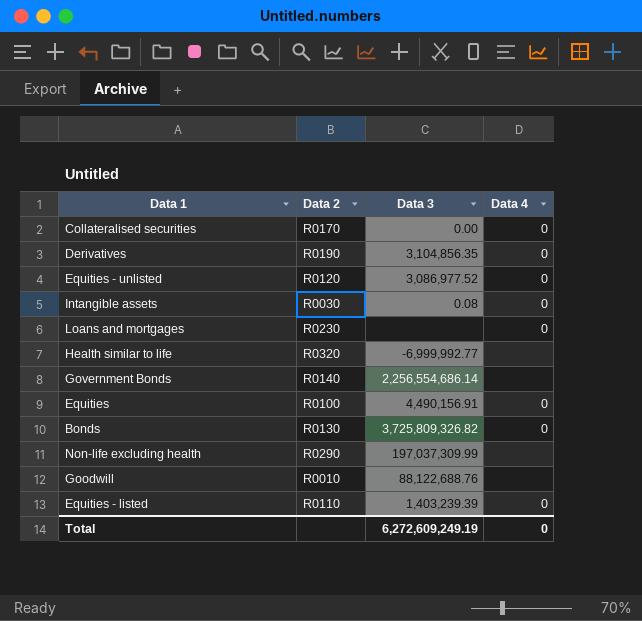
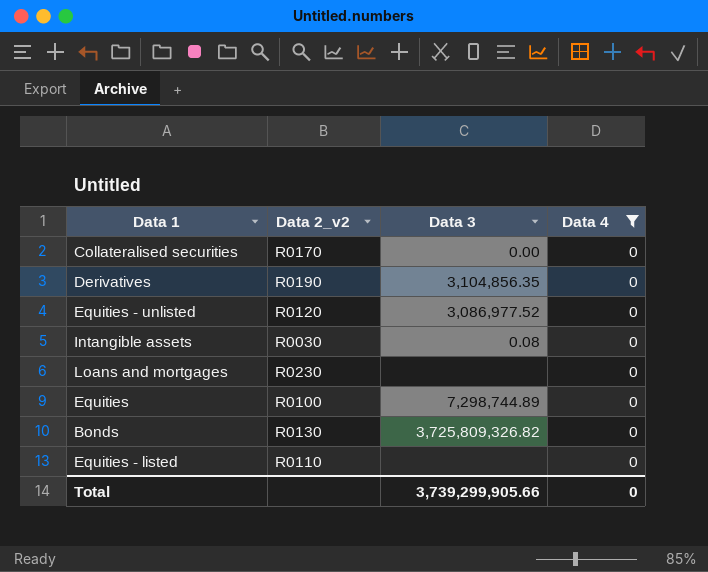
filter: none -> Data 4 = 0
column name: Data 2 -> Data 2_v2
Equities | Data 3: 4,490,156.91 -> 7,298,744.89
Equities - listed | Data 3: 1,403,239.39 -> none
Total | Data 3: 6,272,609,249.19 -> 3,739,299,905.66

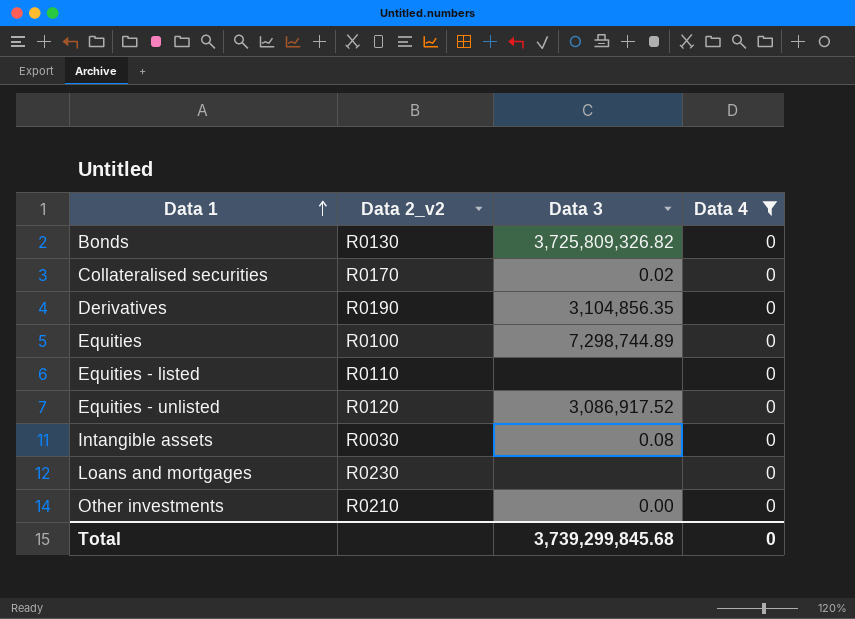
row order: none -> Data 1 ascending
Collateralised securities | Data 3: 0.00 -> 0.02
Equities - unlisted | Data 3: 3,086,977.52 -> 3,086,917.52
row Other investments: none -> R0210 | 0.00 | 0
Total | Data 3: 3,739,299,905.66 -> 3,739,299,845.68

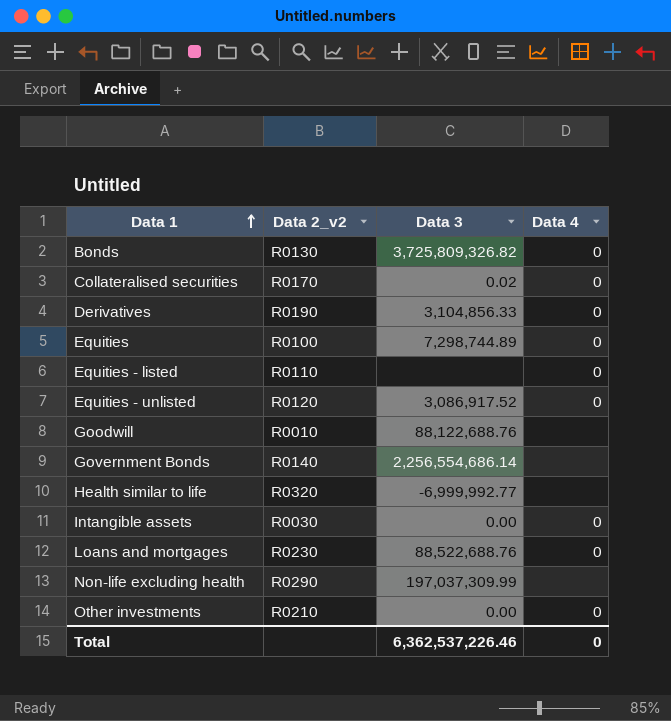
filter: Data 4 = 0 -> none
Derivatives | Data 3: 3,104,856.35 -> 3,104,856.33
Intangible assets | Data 3: 0.08 -> 0.00
Loans and mortgages | Data 3: none -> 88,522,688.76
Total | Data 3: 3,739,299,845.68 -> 6,362,537,226.46

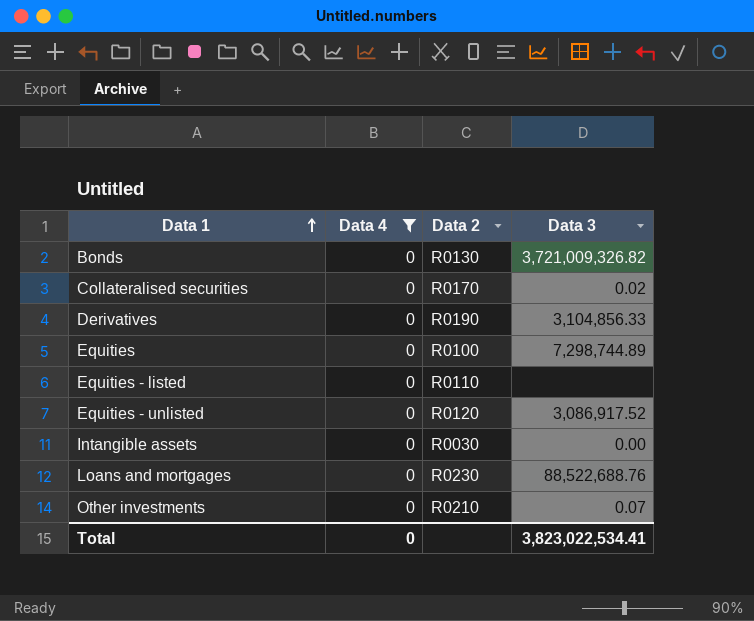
filter: none -> Data 4 = 0
column Data 4 | position: 4 -> 2
column name: Data 2_v2 -> Data 2
Bonds | Data 3: 3,725,809,326.82 -> 3,721,009,326.82
Other investments | Data 3: 0.00 -> 0.07
Total | Data 3: 6,362,537,226.46 -> 3,823,022,534.41

